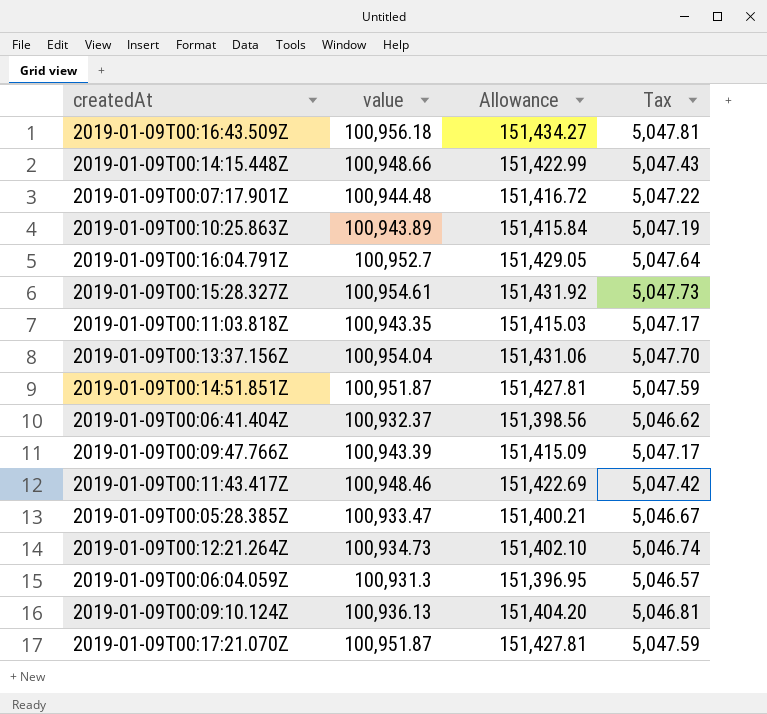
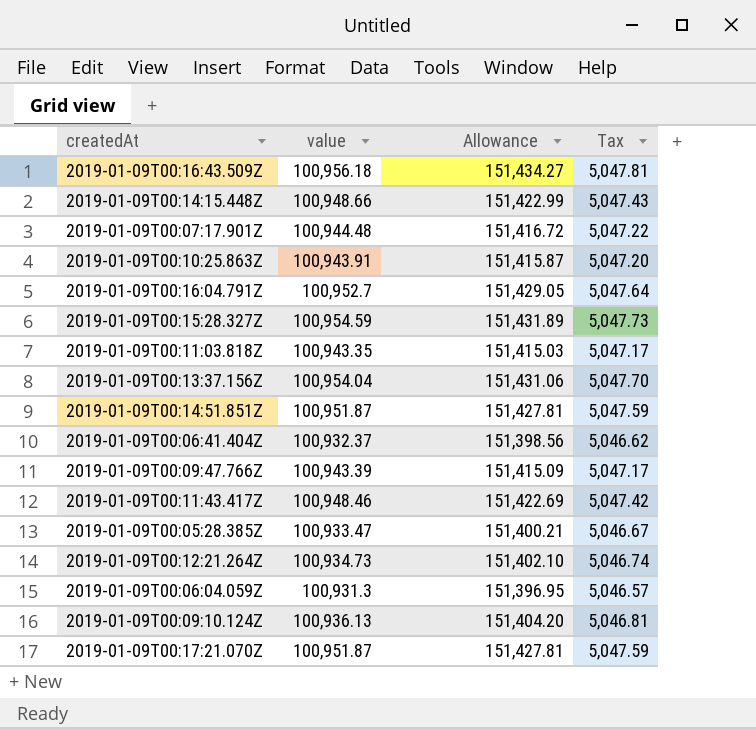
2019-01-09T00:10:25.863Z | value: 100,943.89 -> 100,943.91
2019-01-09T00:10:25.863Z | Allowance: 151,415.84 -> 151,415.87
2019-01-09T00:10:25.863Z | Tax: 5,047.19 -> 5,047.20
2019-01-09T00:15:28.327Z | value: 100,954.61 -> 100,954.59
2019-01-09T00:15:28.327Z | Allowance: 151,431.92 -> 151,431.89

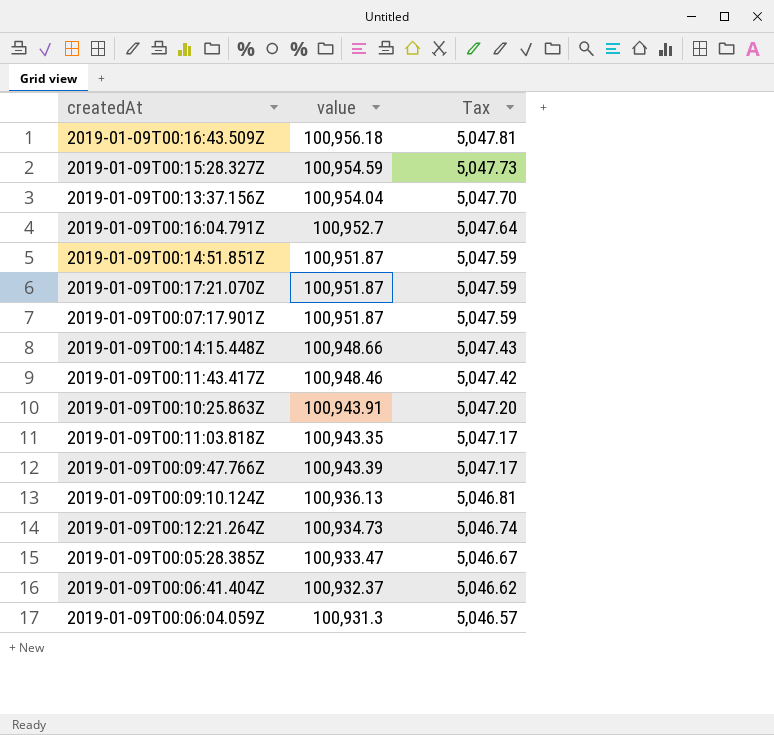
row order: none -> Tax descending
column Allowance | formula: [value] * 1.5 -> none
2019-01-09T00:07:17.901Z | value: 100,944.48 -> 100,951.87
2019-01-09T00:07:17.901Z | Tax: 5,047.22 -> 5,047.59

